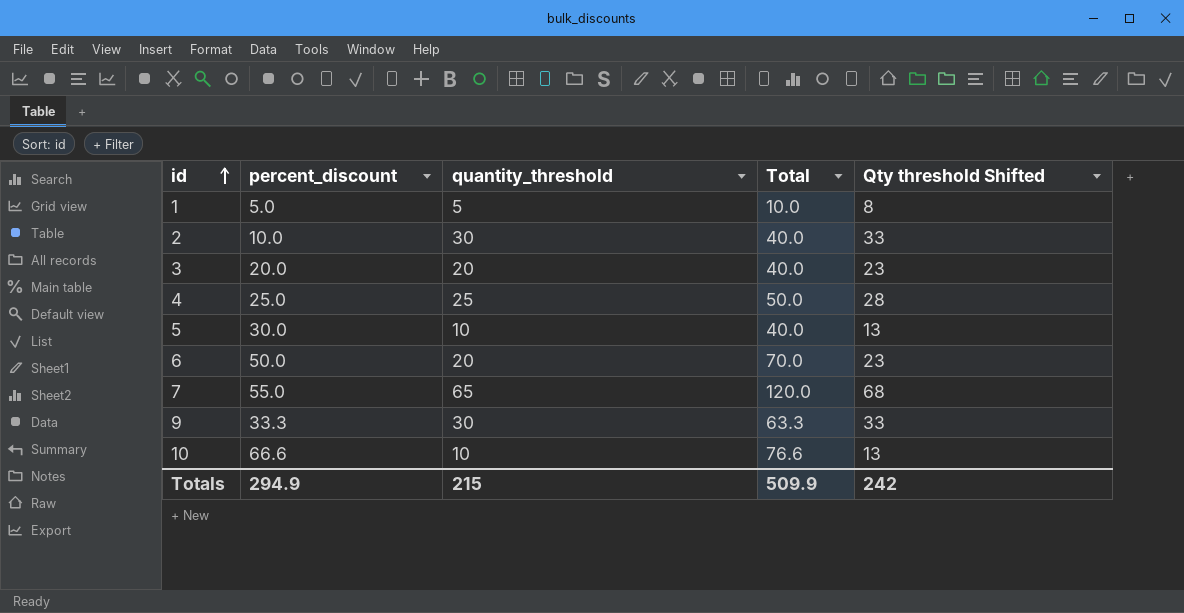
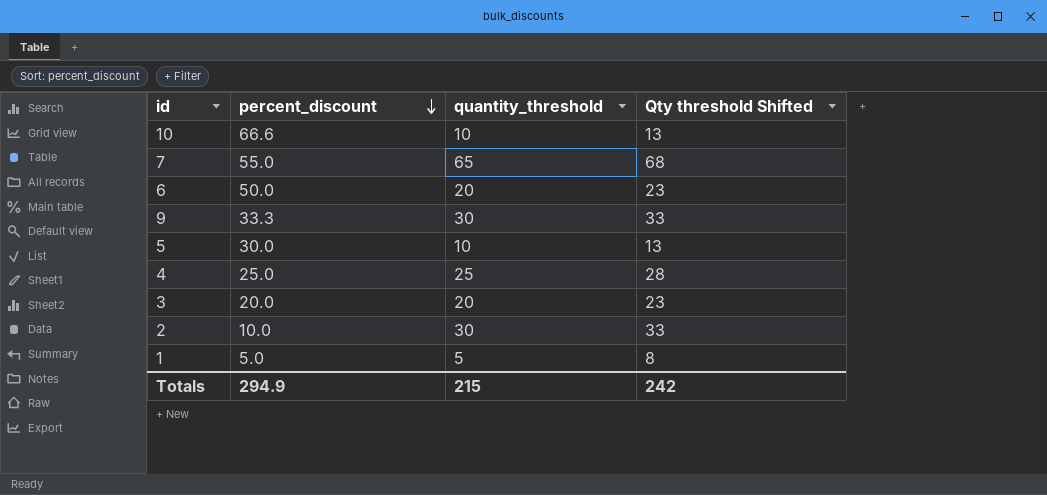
row order: id ascending -> percent_discount descending
column Total | formula: [percent_discount] + [quantity_threshold] -> none

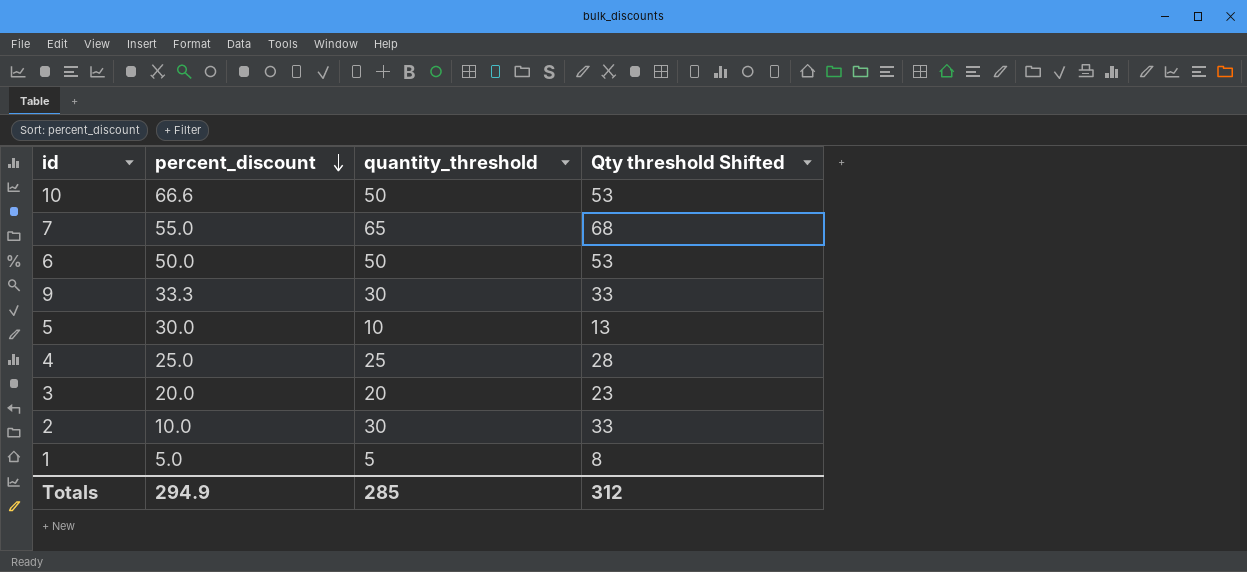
10 | quantity_threshold: 10 -> 50
10 | Qty threshold Shifted: 13 -> 53
6 | quantity_threshold: 20 -> 50
6 | Qty threshold Shifted: 23 -> 53
Totals | quantity_threshold: 215 -> 285
Totals | Qty threshold Shifted: 242 -> 312

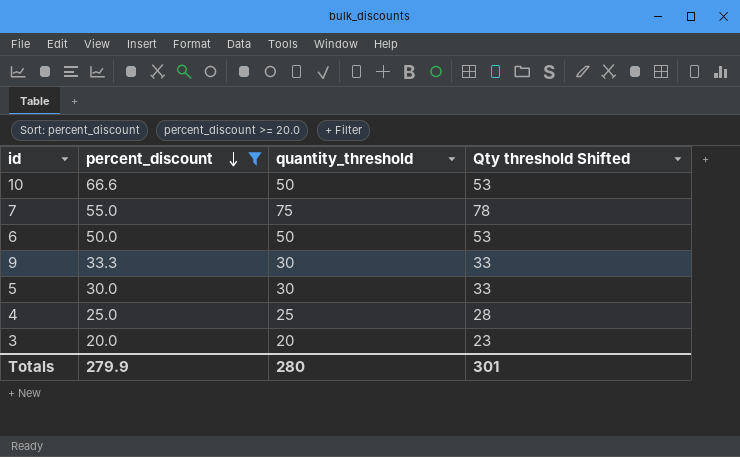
filter: none -> percent_discount >= 20.0
7 | quantity_threshold: 65 -> 75
7 | Qty threshold Shifted: 68 -> 78
5 | quantity_threshold: 10 -> 30
5 | Qty threshold Shifted: 13 -> 33
Totals | percent_discount: 294.9 -> 279.9
Totals | quantity_threshold: 285 -> 280
Totals | Qty threshold Shifted: 312 -> 301

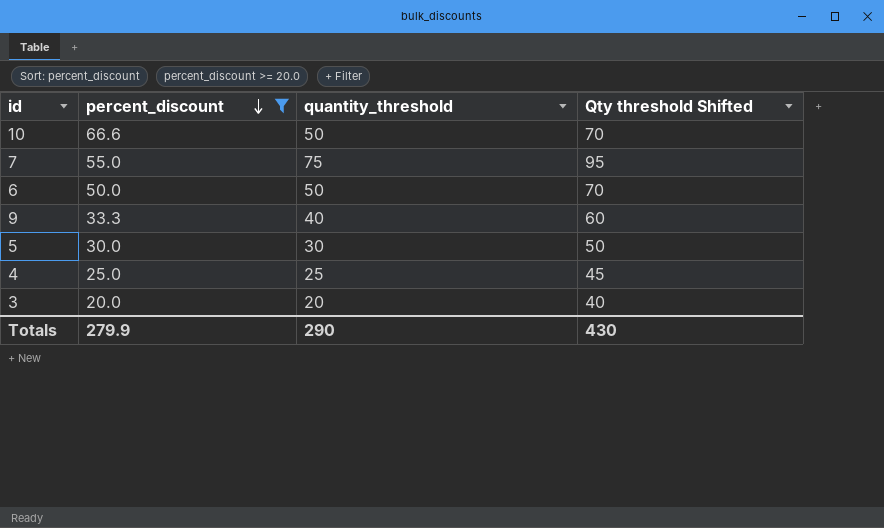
column Qty threshold Shifted | formula: [quantity_threshold] + 3 -> [quantity_threshold] + 20
9 | quantity_threshold: 30 -> 40
Totals | quantity_threshold: 280 -> 290
Totals | Qty threshold Shifted: 301 -> 430

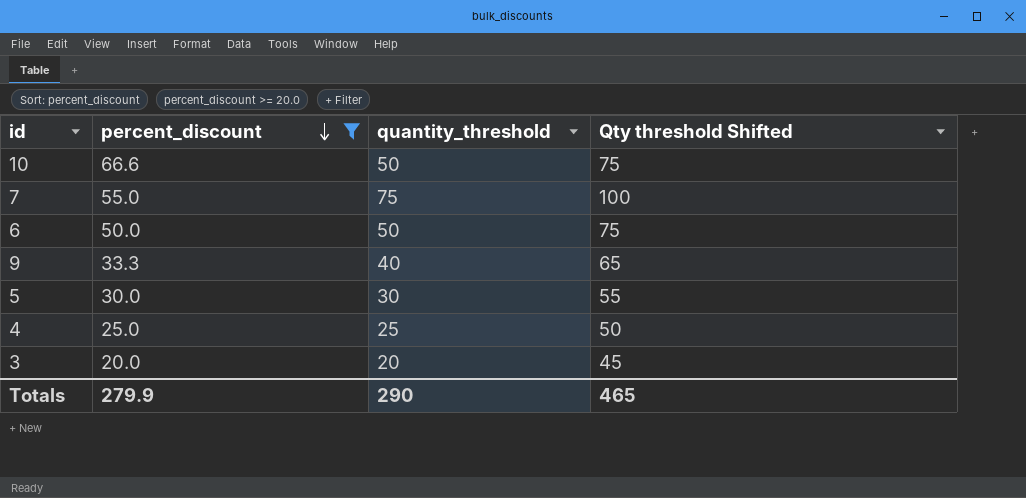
column Qty threshold Shifted | formula: [quantity_threshold] + 20 -> [quantity_threshold] + 25
Totals | Qty threshold Shifted: 430 -> 465

